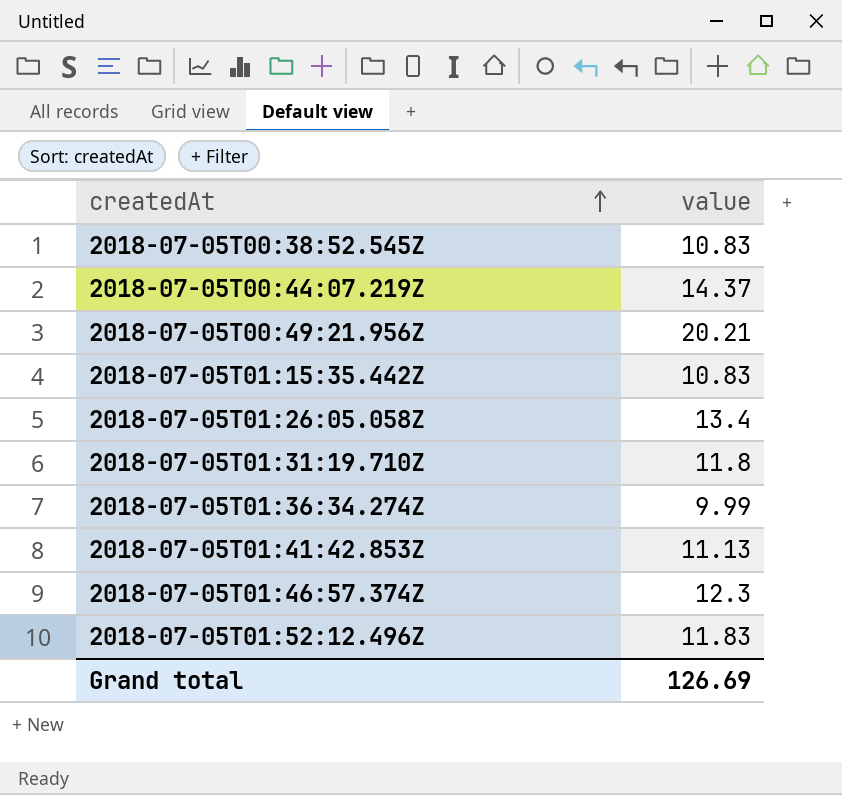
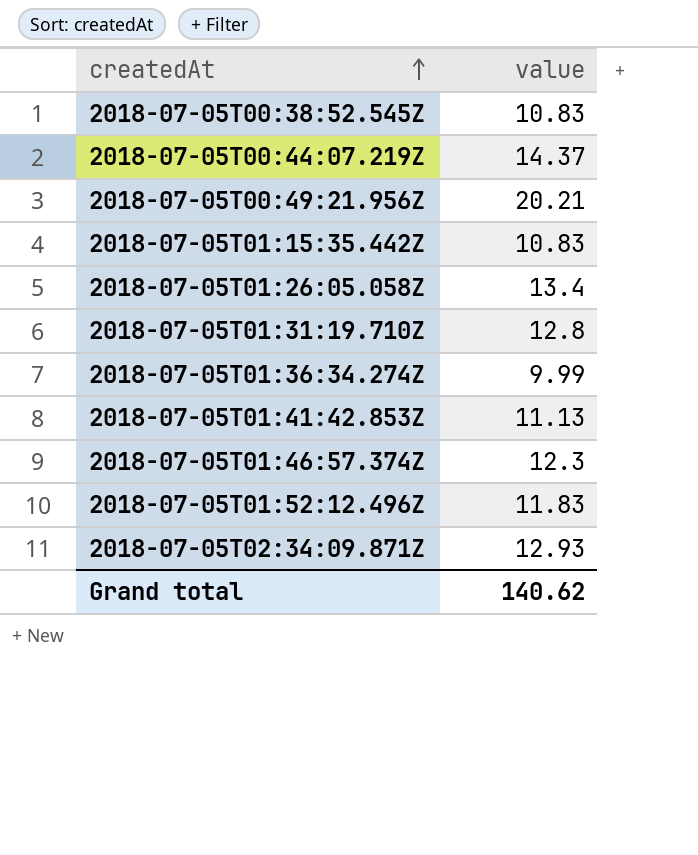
2018-07-05T01:31:19.710Z | value: 11.8 -> 12.8
row 2018-07-05T02:34:09.871Z: none -> 12.93
Grand total | value: 126.69 -> 140.62

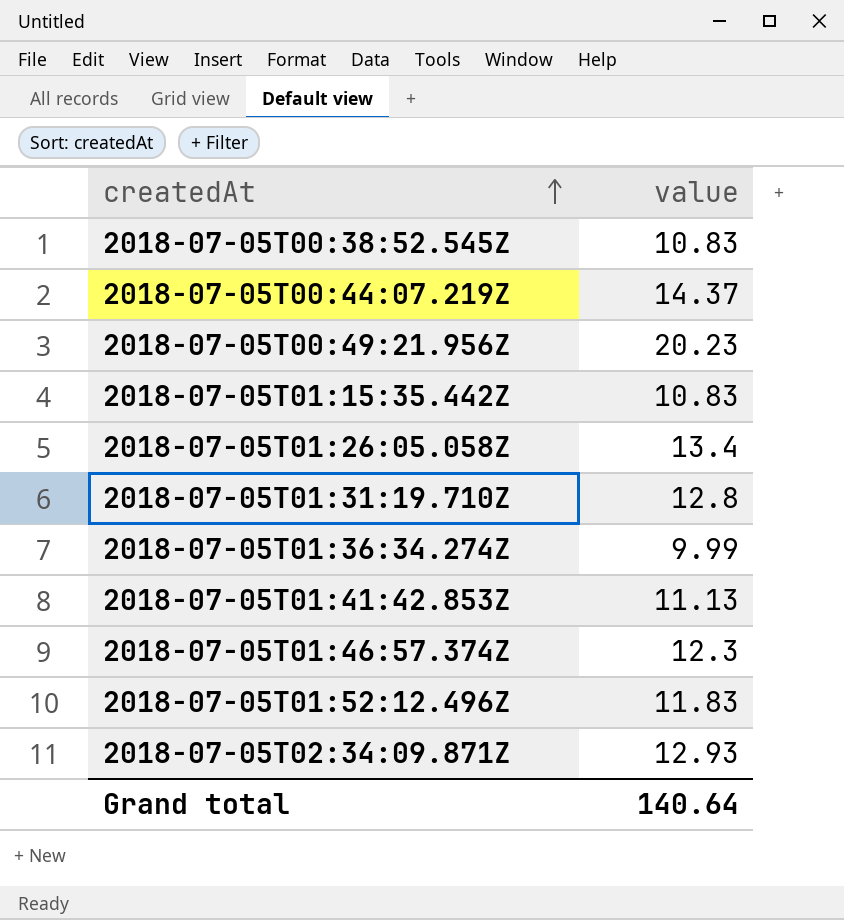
2018-07-05T00:49:21.956Z | value: 20.21 -> 20.23
Grand total | value: 140.62 -> 140.64

